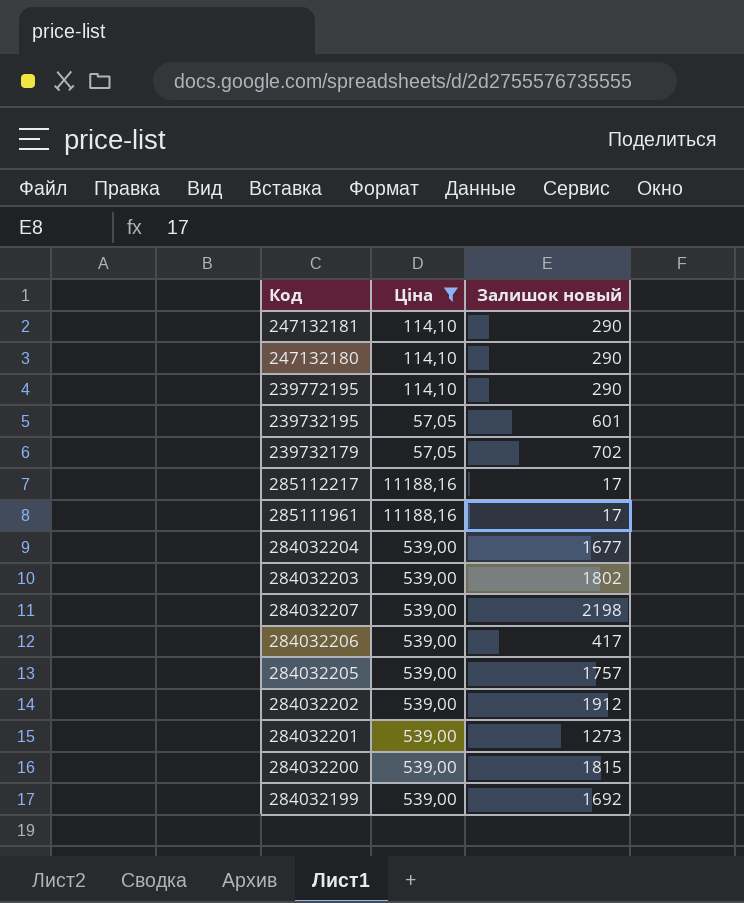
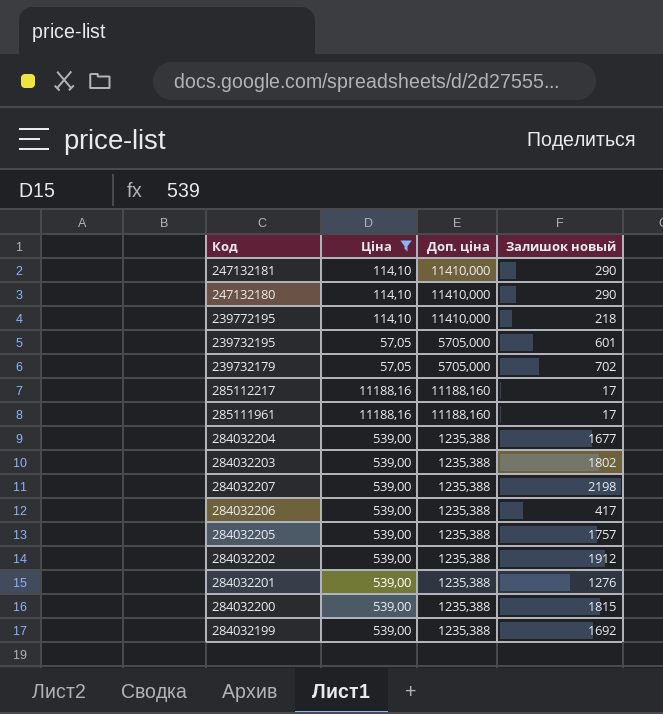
column Доп. ціна | position: none -> 3
239772195 | Залишок новый: 290 -> 218
284032201 | Залишок новый: 1273 -> 1276

